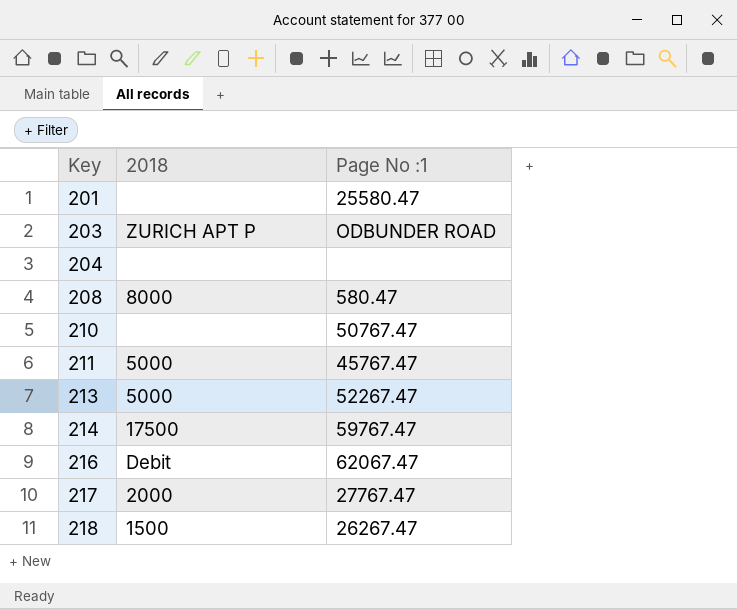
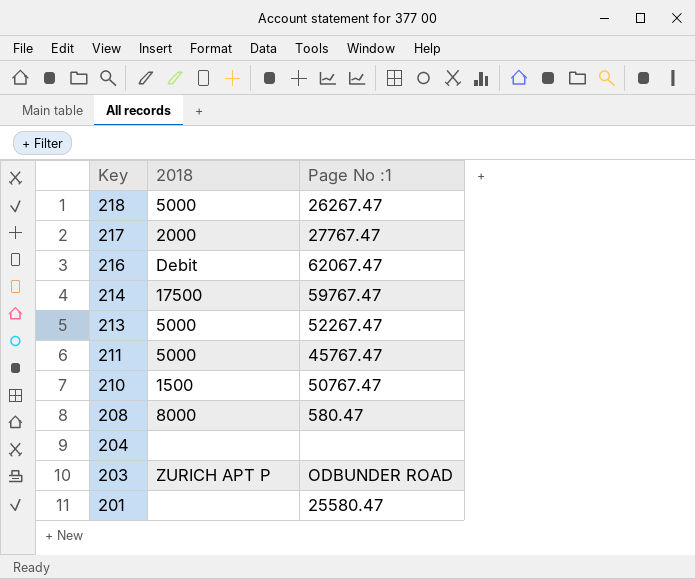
row order: Key ascending -> Key descending
218 | 2018: 1500 -> 5000
210 | 2018: none -> 1500

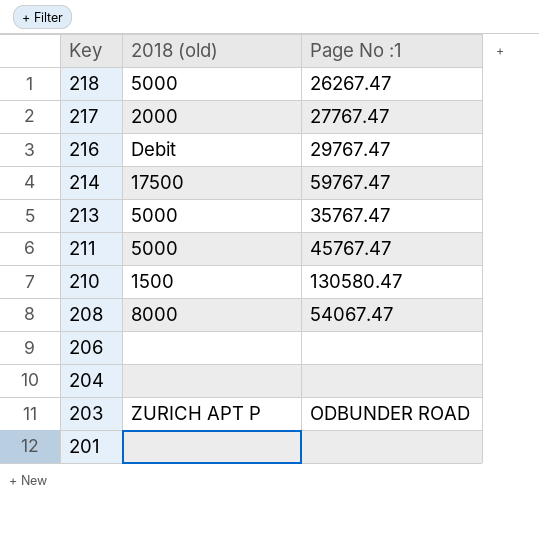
column name: 2018 -> 2018 (old)
216 | Page No :1: 62067.47 -> 29767.47
213 | Page No :1: 52267.47 -> 35767.47
210 | Page No :1: 50767.47 -> 130580.47
208 | Page No :1: 580.47 -> 54067.47
row 206: none -> none | none
201 | Page No :1: 25580.47 -> none

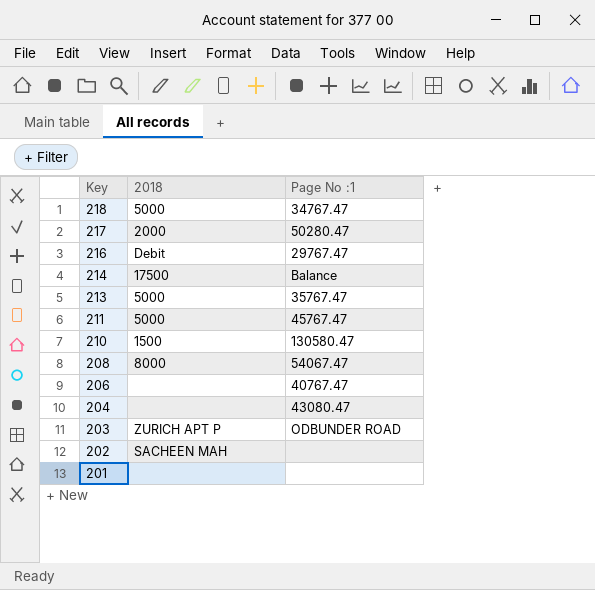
column name: 2018 (old) -> 2018
218 | Page No :1: 26267.47 -> 34767.47
217 | Page No :1: 27767.47 -> 50280.47
214 | Page No :1: 59767.47 -> Balance
206 | Page No :1: none -> 40767.47
204 | Page No :1: none -> 43080.47
row 202: none -> SACHEEN MAH | none

